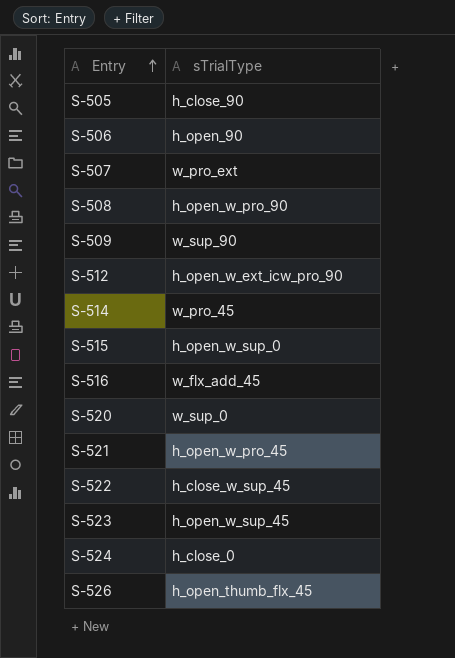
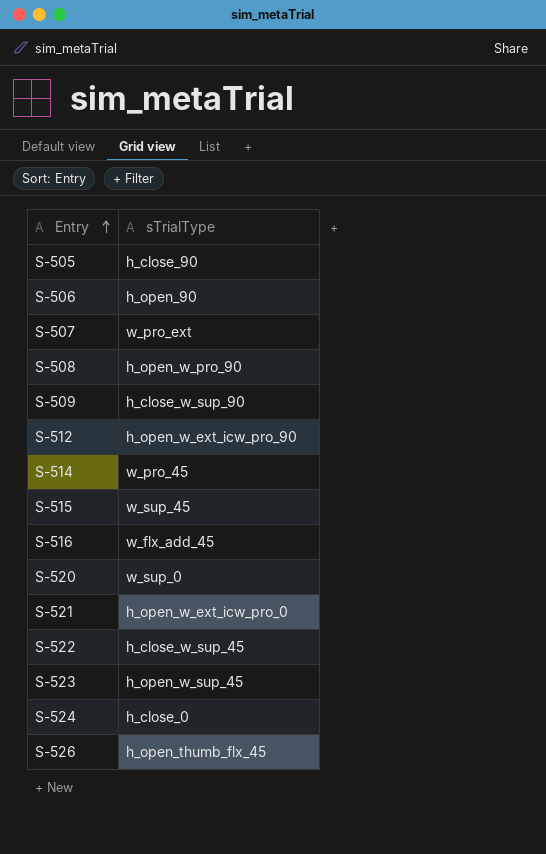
S-509 | sTrialType: w_sup_90 -> h_close_w_sup_90
S-515 | sTrialType: h_open_w_sup_0 -> w_sup_45
S-521 | sTrialType: h_open_w_pro_45 -> h_open_w_ext_icw_pro_0

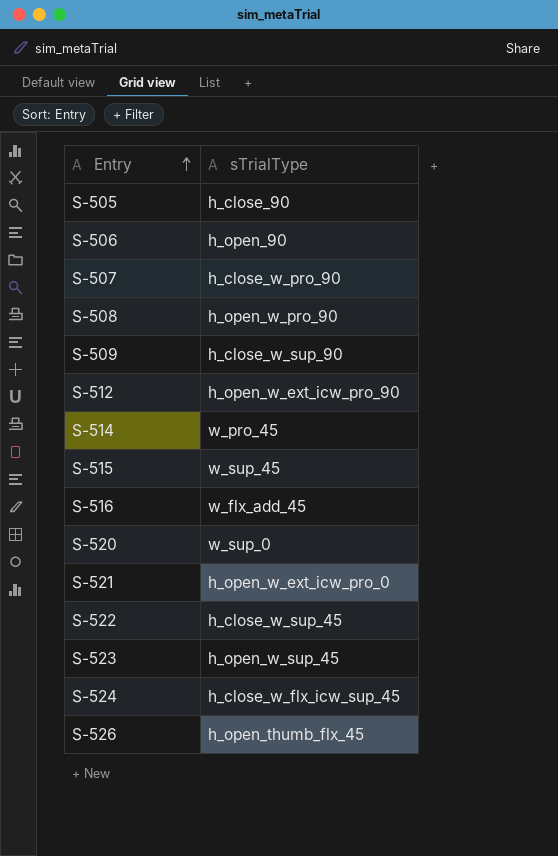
S-507 | sTrialType: w_pro_ext -> h_close_w_pro_90
S-524 | sTrialType: h_close_0 -> h_close_w_flx_icw_sup_45

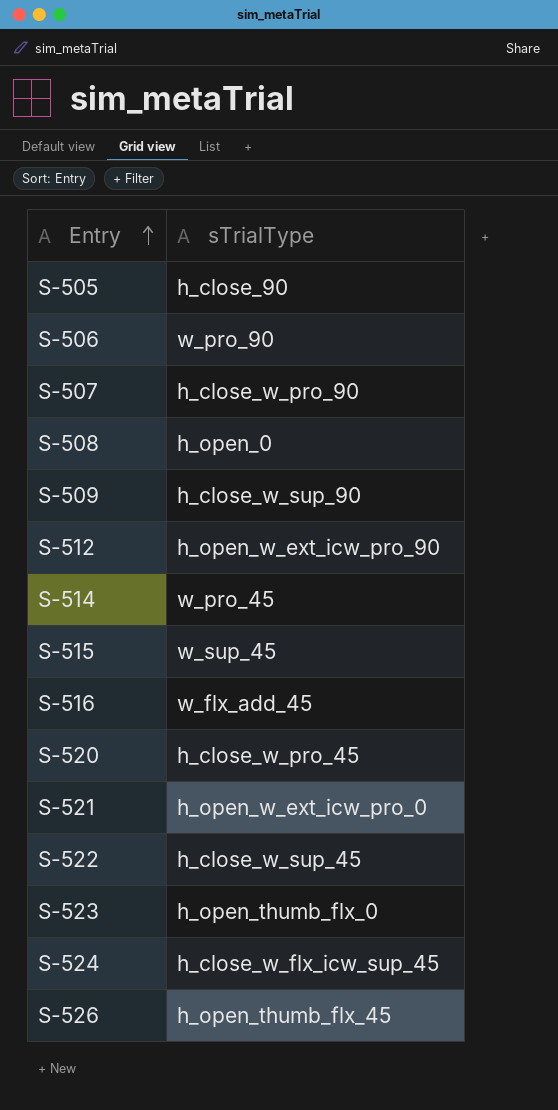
S-506 | sTrialType: h_open_90 -> w_pro_90
S-508 | sTrialType: h_open_w_pro_90 -> h_open_0
S-520 | sTrialType: w_sup_0 -> h_close_w_pro_45
S-523 | sTrialType: h_open_w_sup_45 -> h_open_thumb_flx_0

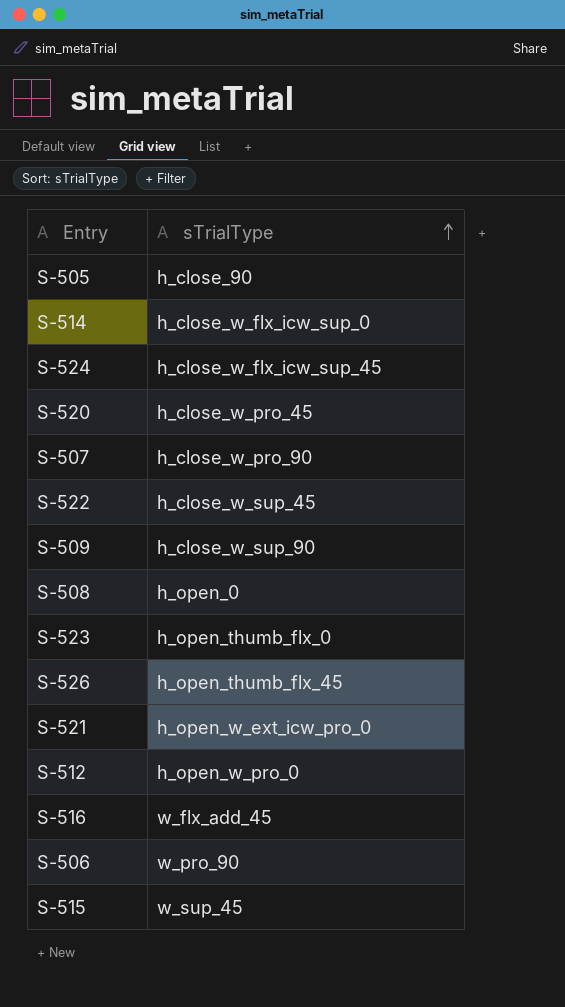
row order: Entry ascending -> sTrialType ascending
S-514 | sTrialType: w_pro_45 -> h_close_w_flx_icw_sup_0
S-512 | sTrialType: h_open_w_ext_icw_pro_90 -> h_open_w_pro_0

